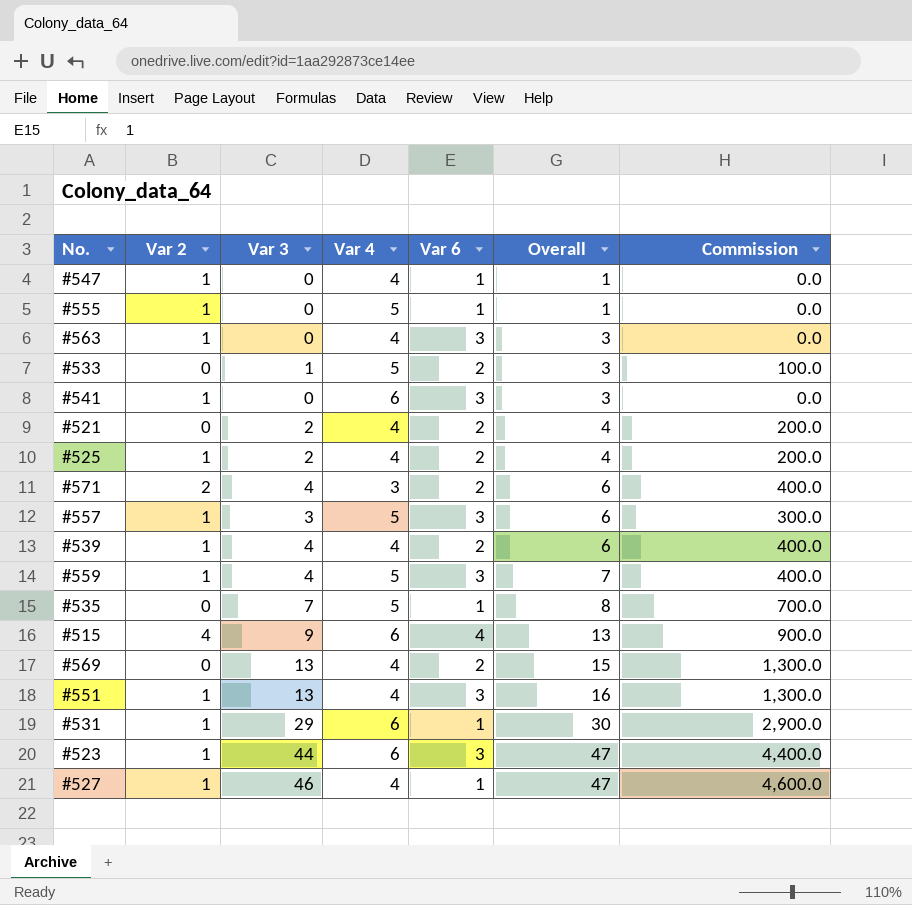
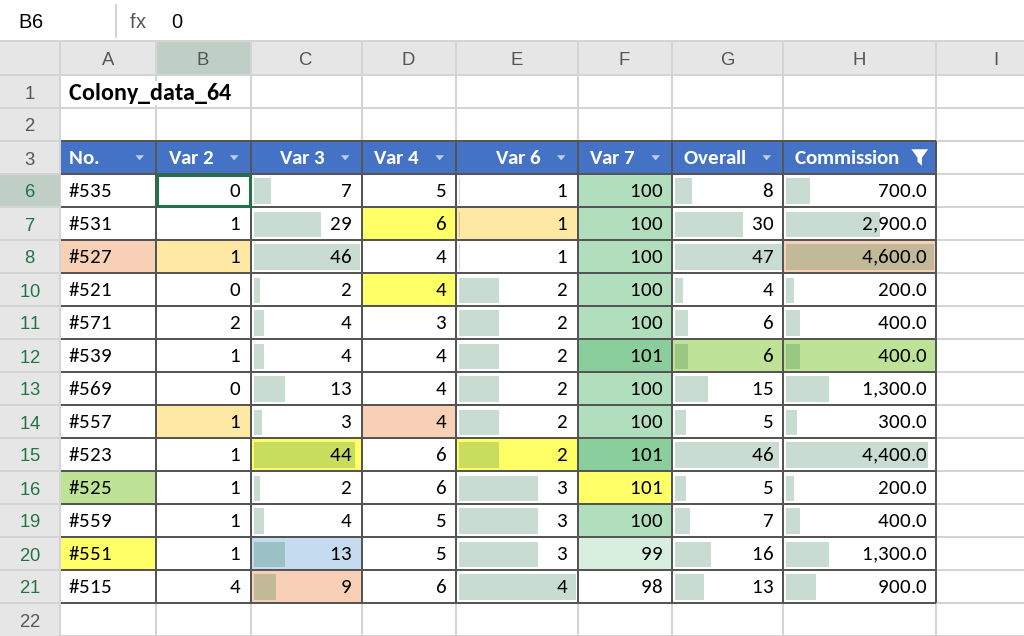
filter: none -> Commission >= 200.0
row order: Overall ascending -> Var 6 ascending
column Var 7 | position: none -> 6
#557 | Var 4: 5 -> 4
#557 | Var 6: 3 -> 2
#557 | Overall: 6 -> 5
#523 | Var 6: 3 -> 2
#523 | Overall: 47 -> 46
#525 | Var 4: 4 -> 6
#525 | Var 6: 2 -> 3
#525 | Overall: 4 -> 5
#551 | Var 4: 4 -> 5

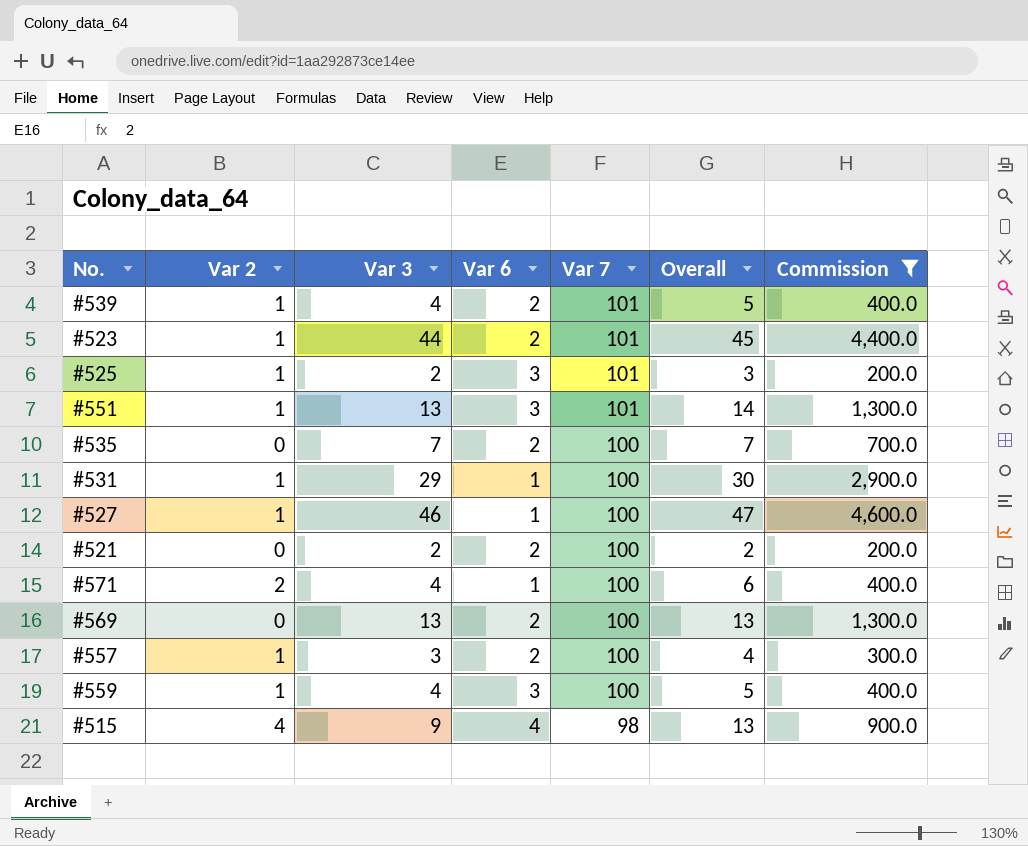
row order: Var 6 ascending -> Var 7 descending
column Var 4 | position: 4 -> none
column Overall | formula: [Var 3] + [Var 6] -> [Var 2] + [Var 3]
#551 | Var 7: 99 -> 101
#535 | Var 6: 1 -> 2
#571 | Var 6: 2 -> 1

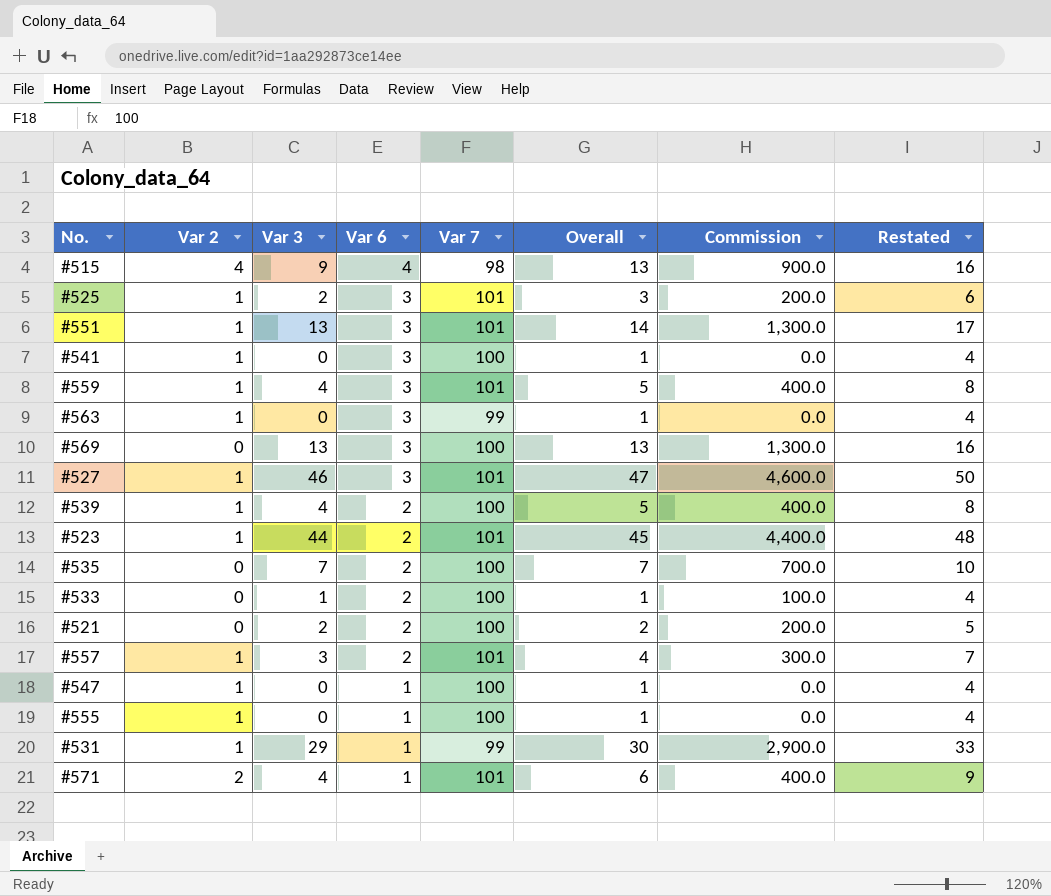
filter: Commission >= 200.0 -> none
row order: Var 7 descending -> Var 6 descending
column Restated | formula: none -> [Overall] + 3
#559 | Var 7: 100 -> 101
#569 | Var 6: 2 -> 3
#527 | Var 6: 1 -> 3
#527 | Var 7: 100 -> 101
#539 | Var 7: 101 -> 100
#557 | Var 7: 100 -> 101
#531 | Var 7: 100 -> 99
#571 | Var 7: 100 -> 101

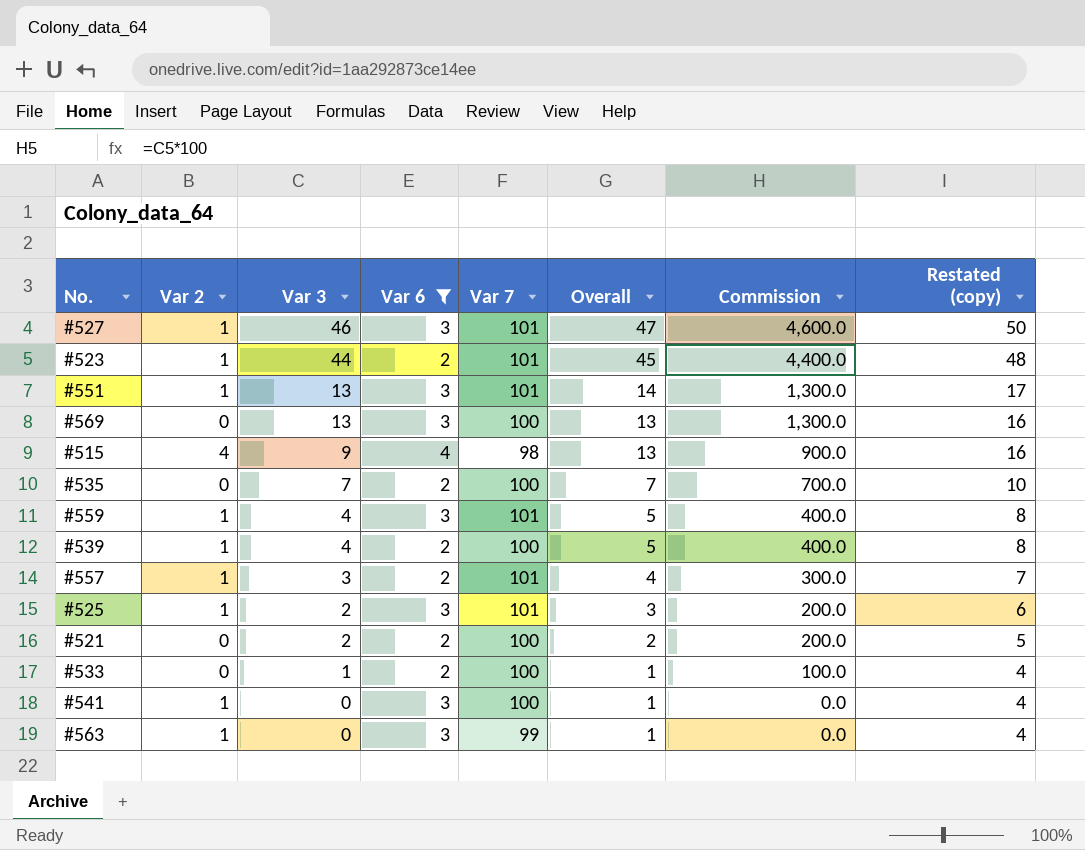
filter: none -> Var 6 != 1
row order: Var 6 descending -> Var 3 descending
column name: Restated -> Restated (copy)

